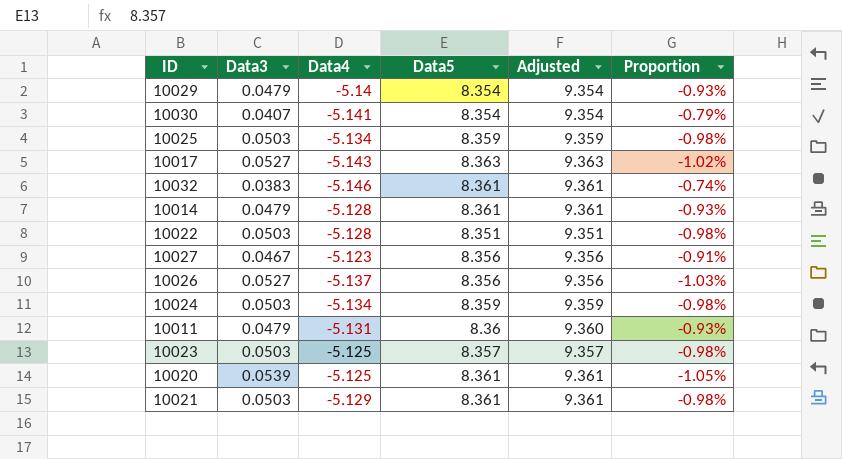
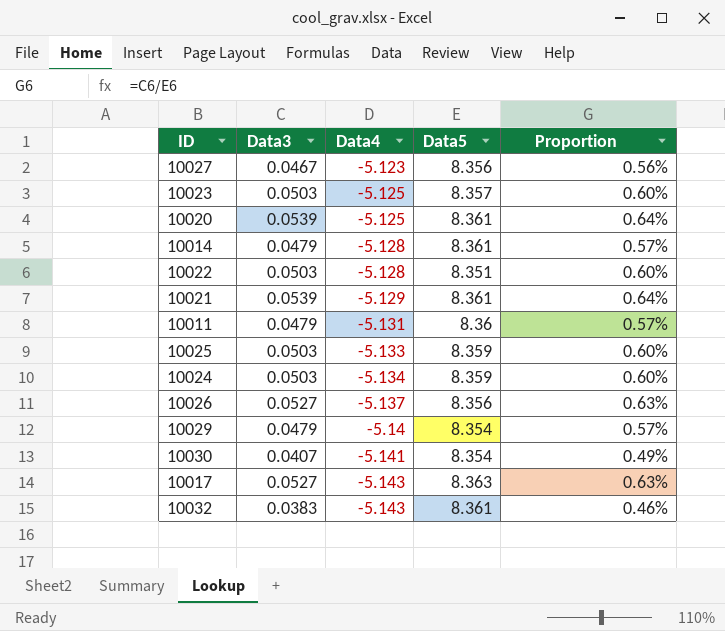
row order: none -> Data4 descending
column Adjusted | formula: [Data5] + 1 -> none
column Proportion | formula: [Data3] / [Data4] -> [Data3] / [Data5]
10021 | Data3: 0.0503 -> 0.0539
10025 | Data4: -5.134 -> -5.133
10032 | Data4: -5.146 -> -5.143

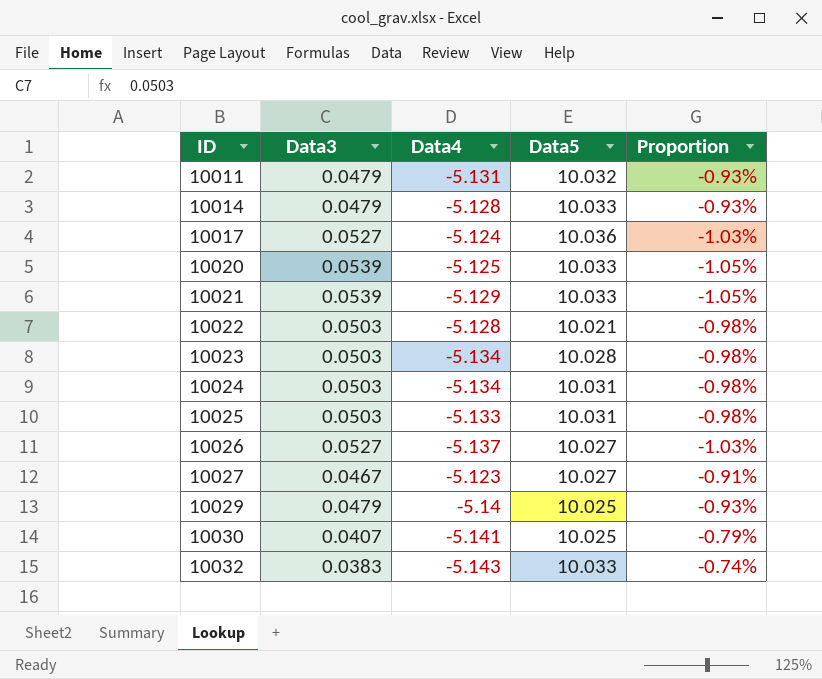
row order: Data4 descending -> ID ascending
column Proportion | formula: [Data3] / [Data5] -> [Data3] / [Data4]
10011 | Data5: 8.36 -> 10.032
10014 | Data5: 8.361 -> 10.033
10017 | Data4: -5.143 -> -5.124
10017 | Data5: 8.363 -> 10.036
10020 | Data5: 8.361 -> 10.033
10021 | Data5: 8.361 -> 10.033
10022 | Data5: 8.351 -> 10.021
10023 | Data4: -5.125 -> -5.134
10023 | Data5: 8.357 -> 10.028
10024 | Data5: 8.359 -> 10.031
10025 | Data5: 8.359 -> 10.031
10026 | Data5: 8.356 -> 10.027
10027 | Data5: 8.356 -> 10.027
10029 | Data5: 8.354 -> 10.025
10030 | Data5: 8.354 -> 10.025
10032 | Data5: 8.361 -> 10.033

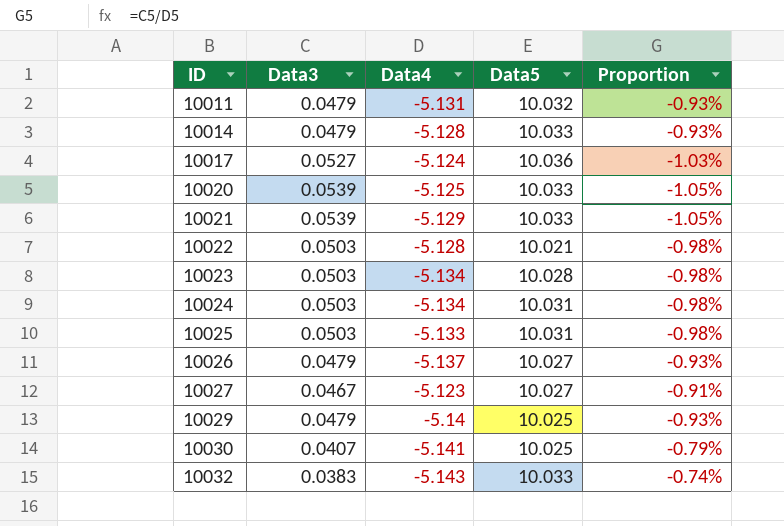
10026 | Data3: 0.0527 -> 0.0479
10026 | Proportion: -1.03% -> -0.93%

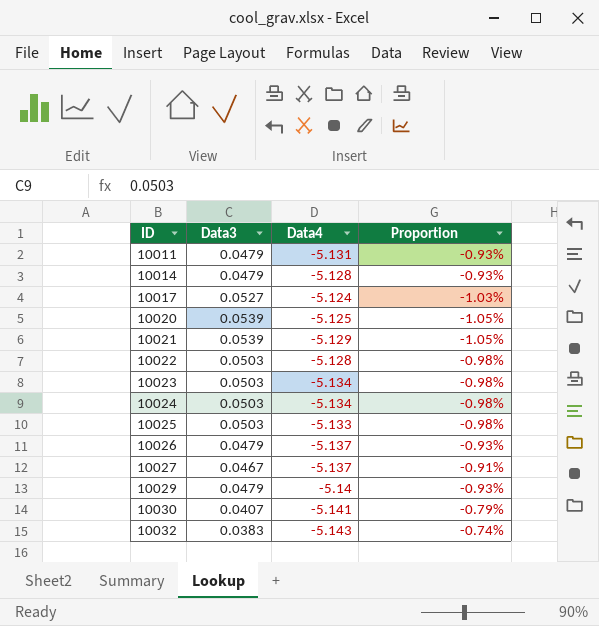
column Data5 | position: 4 -> none
10027 | Data4: -5.123 -> -5.137

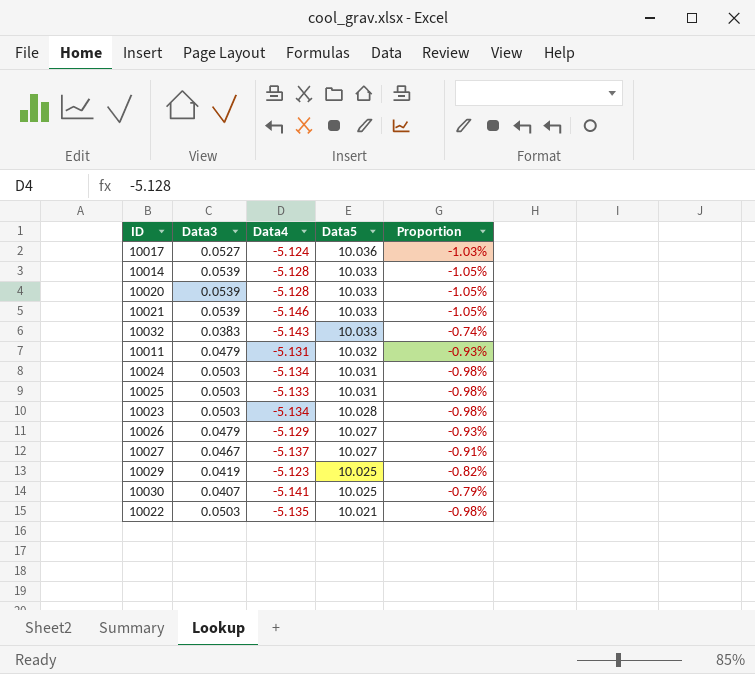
row order: ID ascending -> Data5 descending
column Data5 | position: none -> 4
10014 | Data3: 0.0479 -> 0.0539
10014 | Proportion: -0.93% -> -1.05%
10020 | Data4: -5.125 -> -5.128
10021 | Data4: -5.129 -> -5.146
10026 | Data4: -5.137 -> -5.129
10029 | Data3: 0.0479 -> 0.0419
10029 | Data4: -5.14 -> -5.123
10029 | Proportion: -0.93% -> -0.82%
10022 | Data4: -5.128 -> -5.135

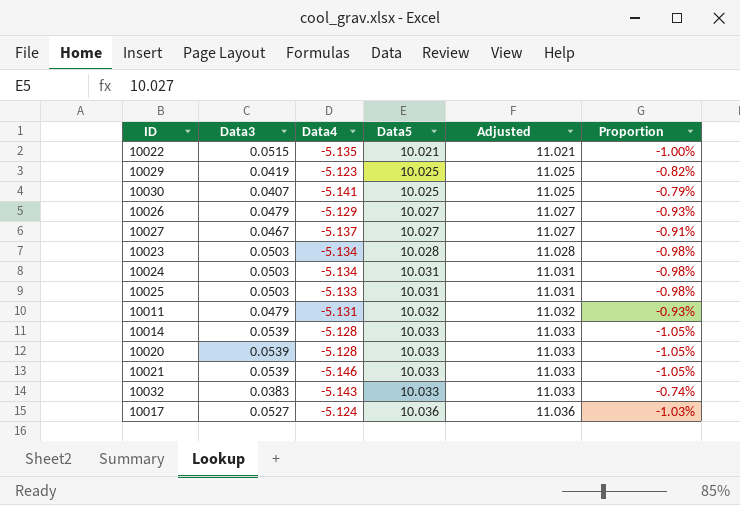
row order: Data5 descending -> Data5 ascending
column Adjusted | formula: none -> [Data5] + 1
10022 | Data3: 0.0503 -> 0.0515
10022 | Proportion: -0.98% -> -1.00%

